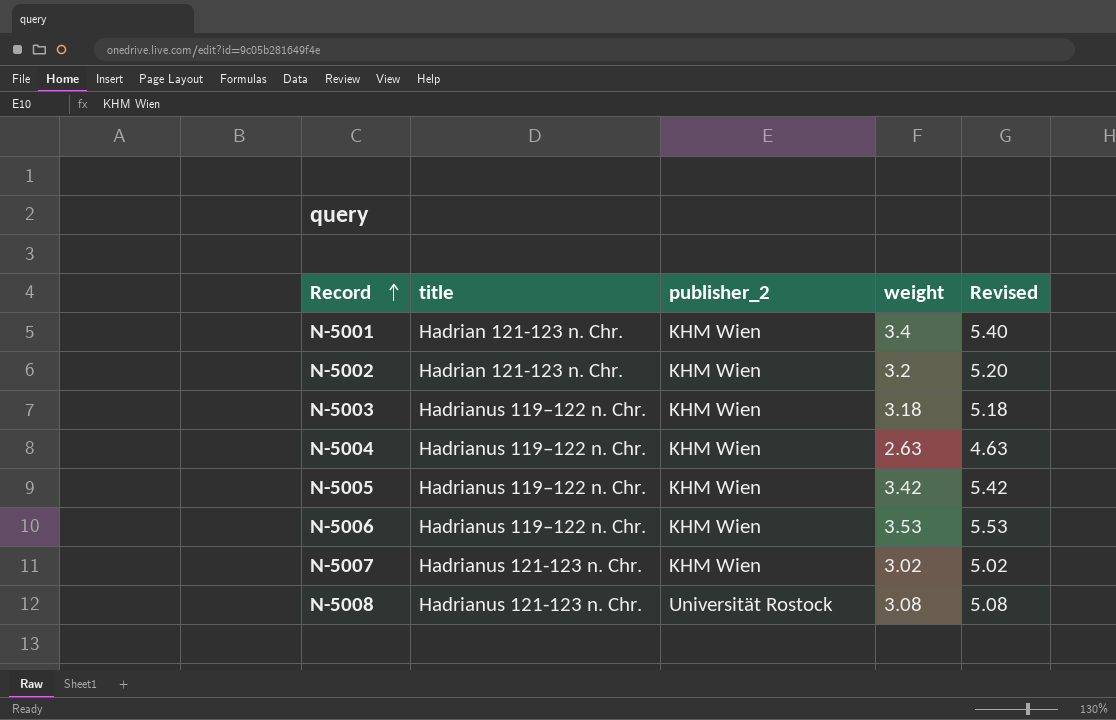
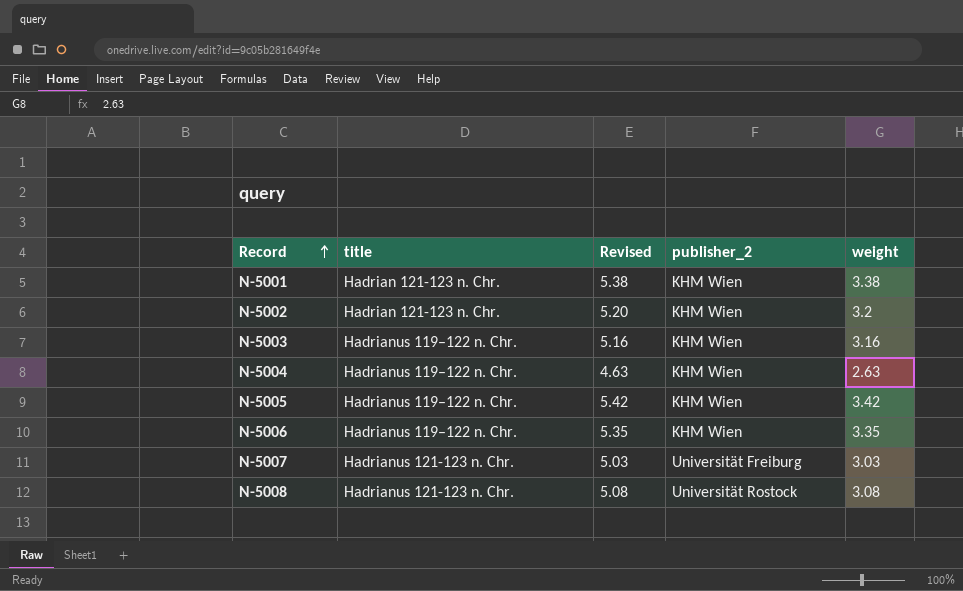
column Revised | position: 5 -> 3
N-5001 | Revised: 5.40 -> 5.38
N-5001 | weight: 3.4 -> 3.38
N-5003 | Revised: 5.18 -> 5.16
N-5003 | weight: 3.18 -> 3.16
N-5006 | Revised: 5.53 -> 5.35
N-5006 | weight: 3.53 -> 3.35
N-5007 | Revised: 5.02 -> 5.03
N-5007 | publisher_2: KHM Wien -> Universität Freiburg
N-5007 | weight: 3.02 -> 3.03

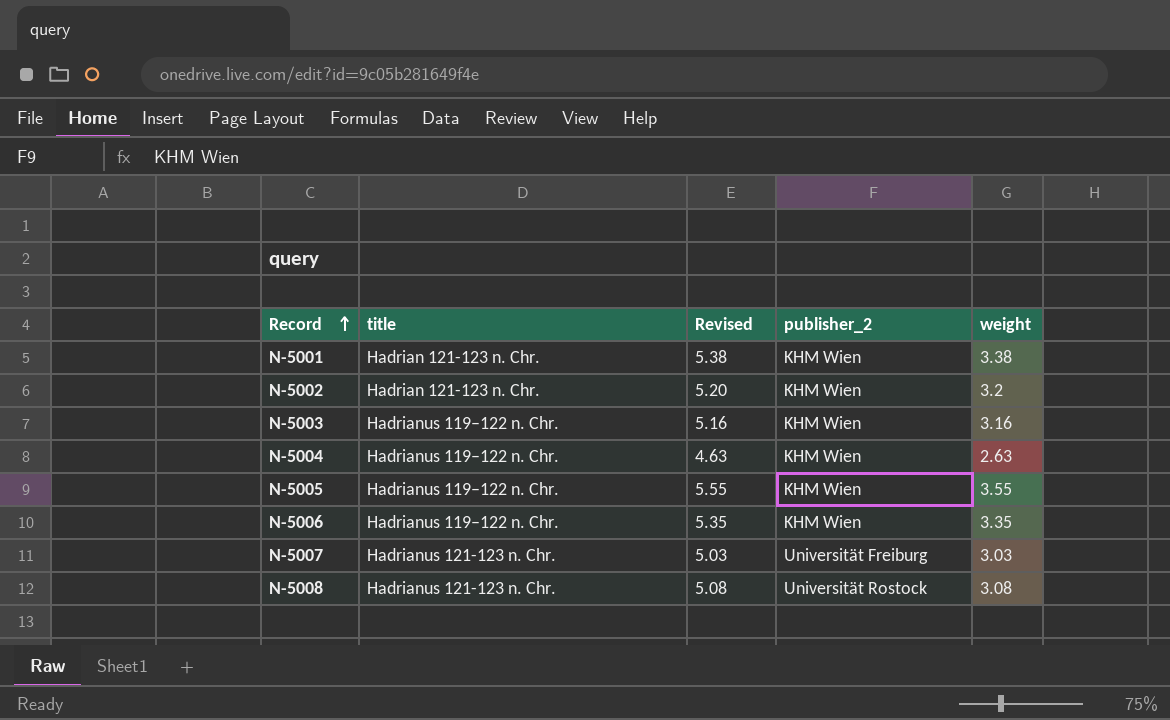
N-5005 | Revised: 5.42 -> 5.55
N-5005 | weight: 3.42 -> 3.55

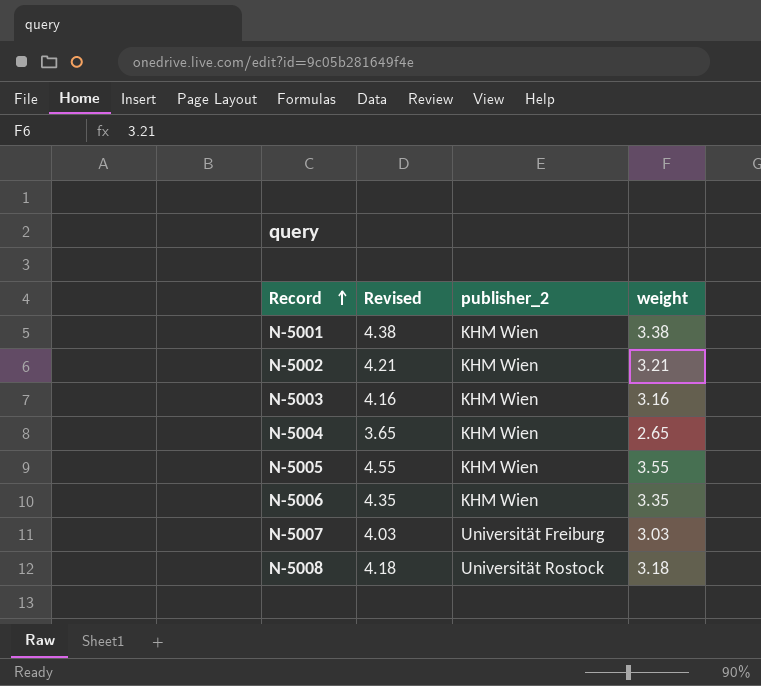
column title | position: 2 -> none
column Revised | formula: [weight] + 2 -> [weight] + 1
N-5002 | weight: 3.2 -> 3.21
N-5004 | weight: 2.63 -> 2.65
N-5008 | weight: 3.08 -> 3.18

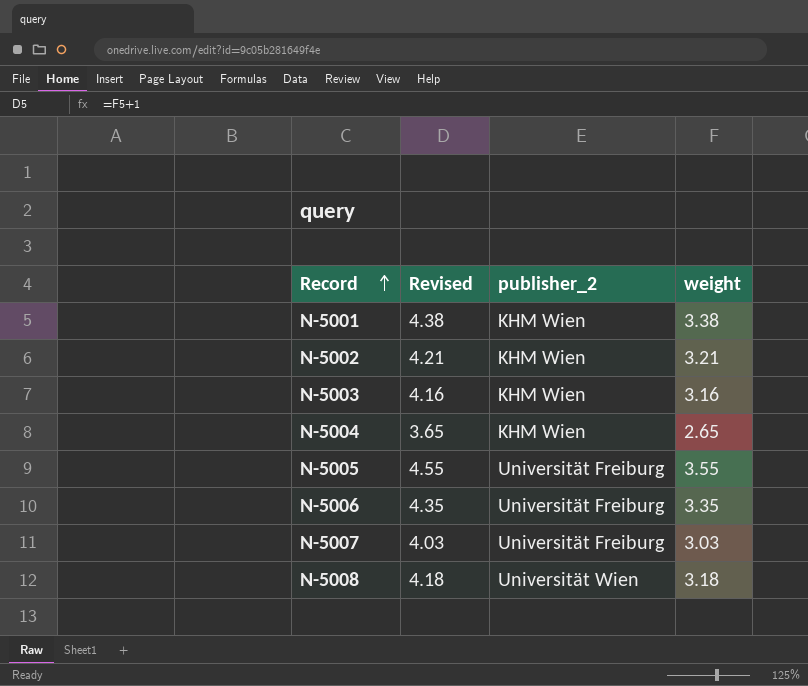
N-5005 | publisher_2: KHM Wien -> Universität Freiburg
N-5006 | publisher_2: KHM Wien -> Universität Freiburg
N-5008 | publisher_2: Universität Rostock -> Universität Wien

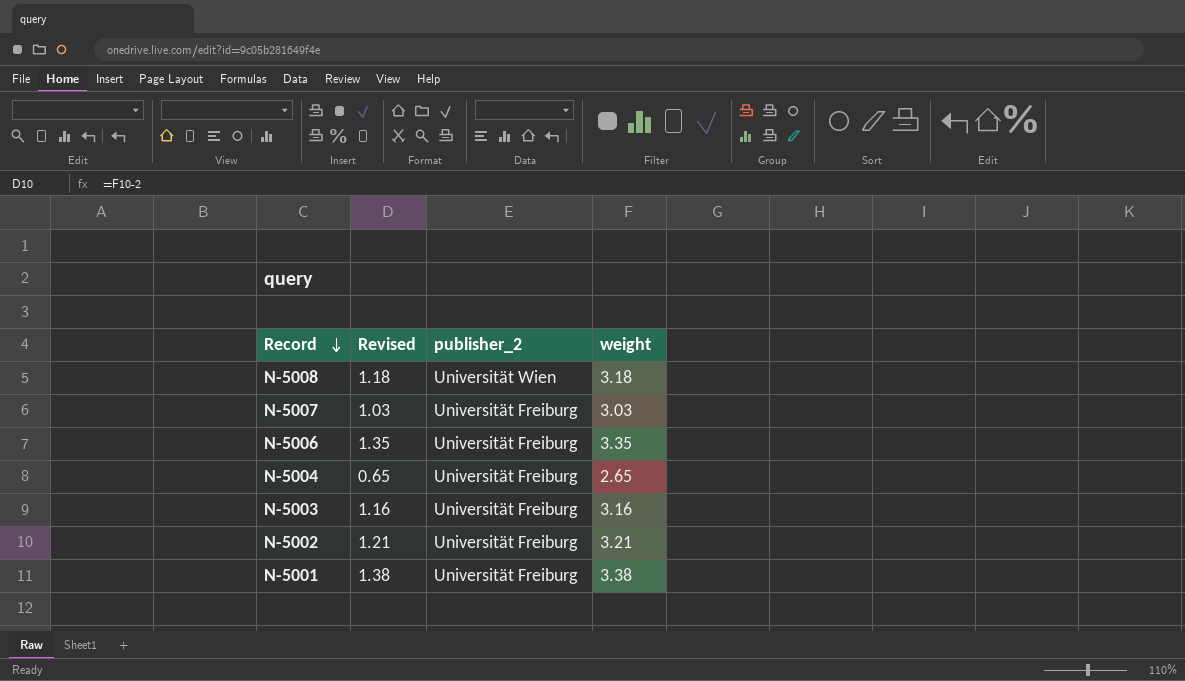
row order: Record ascending -> Record descending
column Revised | formula: [weight] + 1 -> [weight] - 2
row N-5005: 4.55 | Universität Freiburg | 3.55 -> none
N-5004 | publisher_2: KHM Wien -> Universität Freiburg
N-5003 | publisher_2: KHM Wien -> Universität Freiburg
N-5002 | publisher_2: KHM Wien -> Universität Freiburg
N-5001 | publisher_2: KHM Wien -> Universität Freiburg

